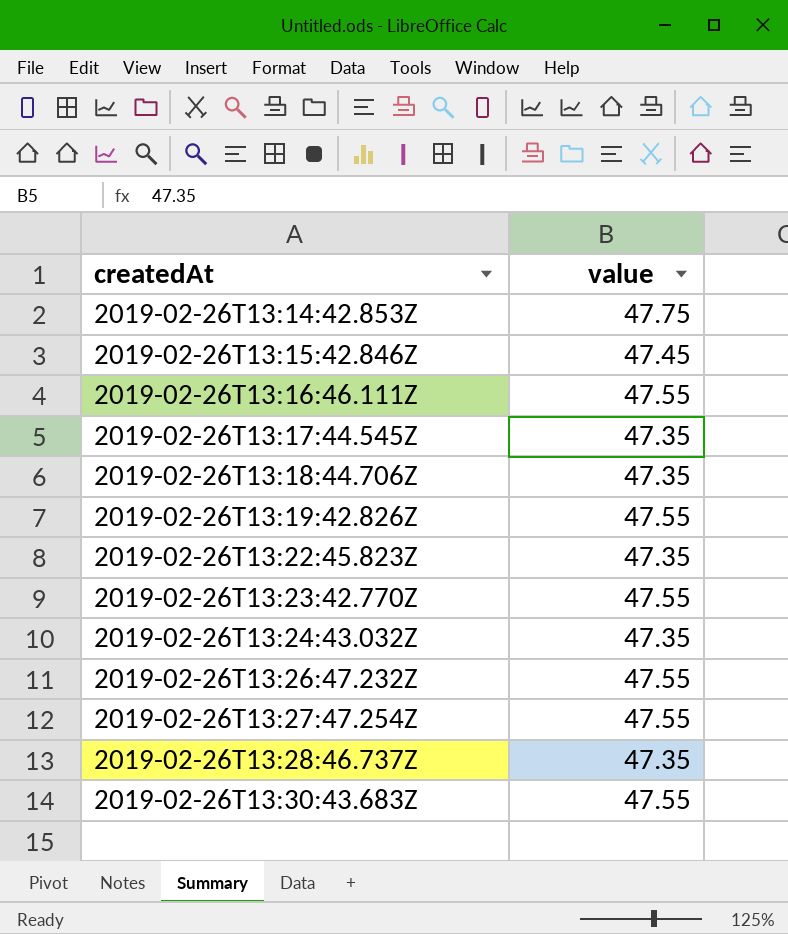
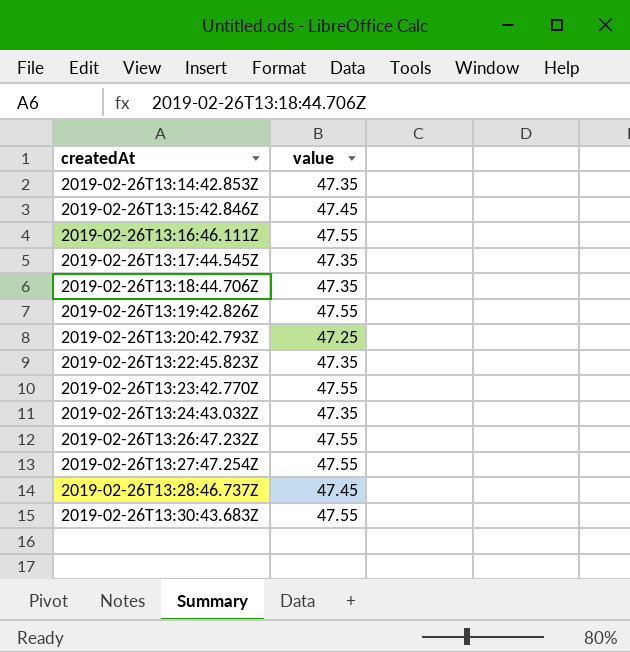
2019-02-26T13:14:42.853Z | value: 47.75 -> 47.35
row 2019-02-26T13:20:42.793Z: none -> 47.25
2019-02-26T13:28:46.737Z | value: 47.35 -> 47.45

